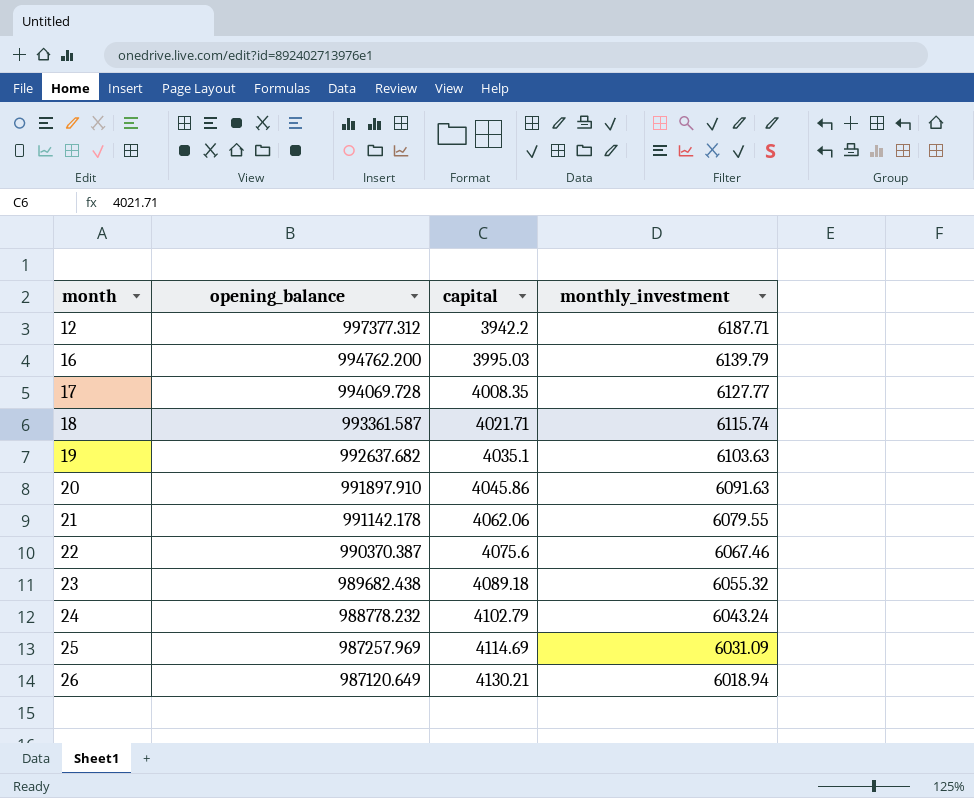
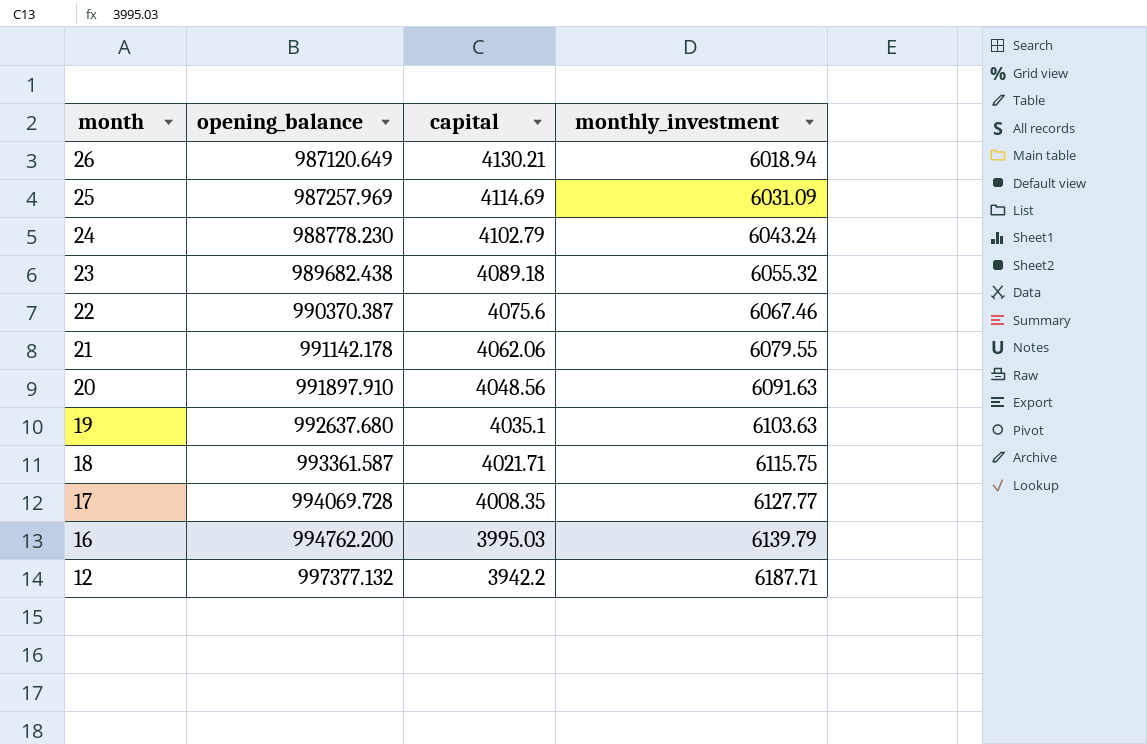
row order: month ascending -> month descending
24 | opening_balance: 988778.232 -> 988778.230
20 | capital: 4045.86 -> 4048.56
19 | opening_balance: 992637.682 -> 992637.680
18 | monthly_investment: 6115.74 -> 6115.75
12 | opening_balance: 997377.312 -> 997377.132

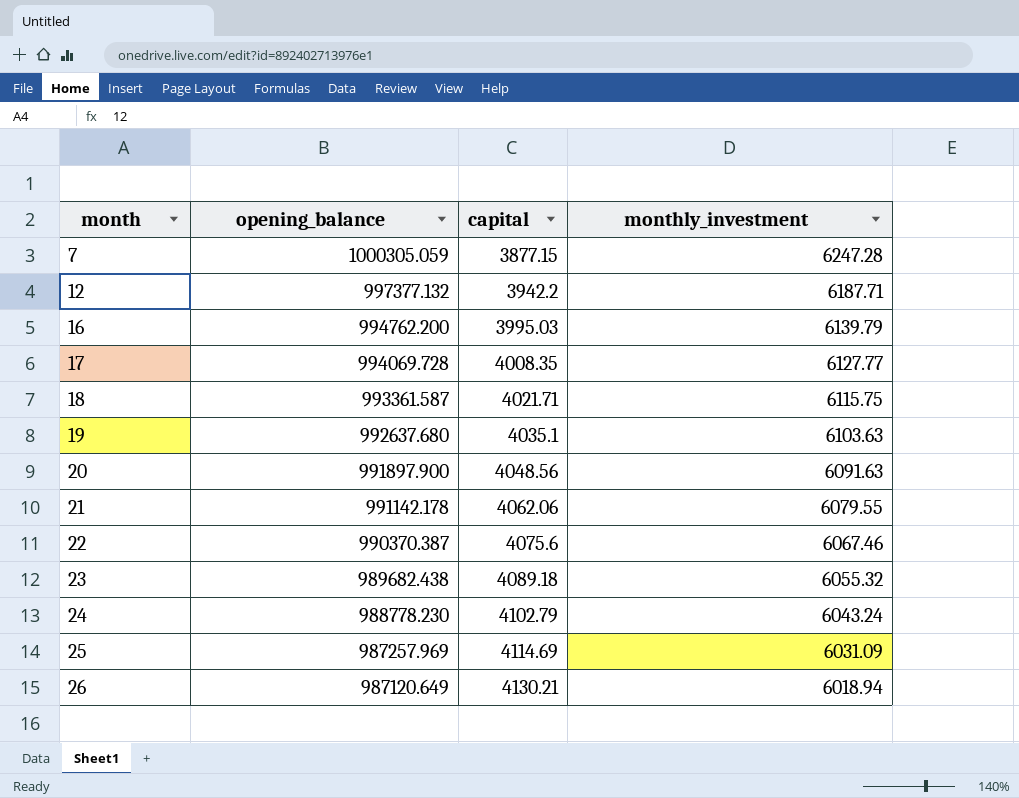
row order: month descending -> month ascending
row 7: none -> 1000305.059 | 3877.15 | 6247.28
20 | opening_balance: 991897.910 -> 991897.900

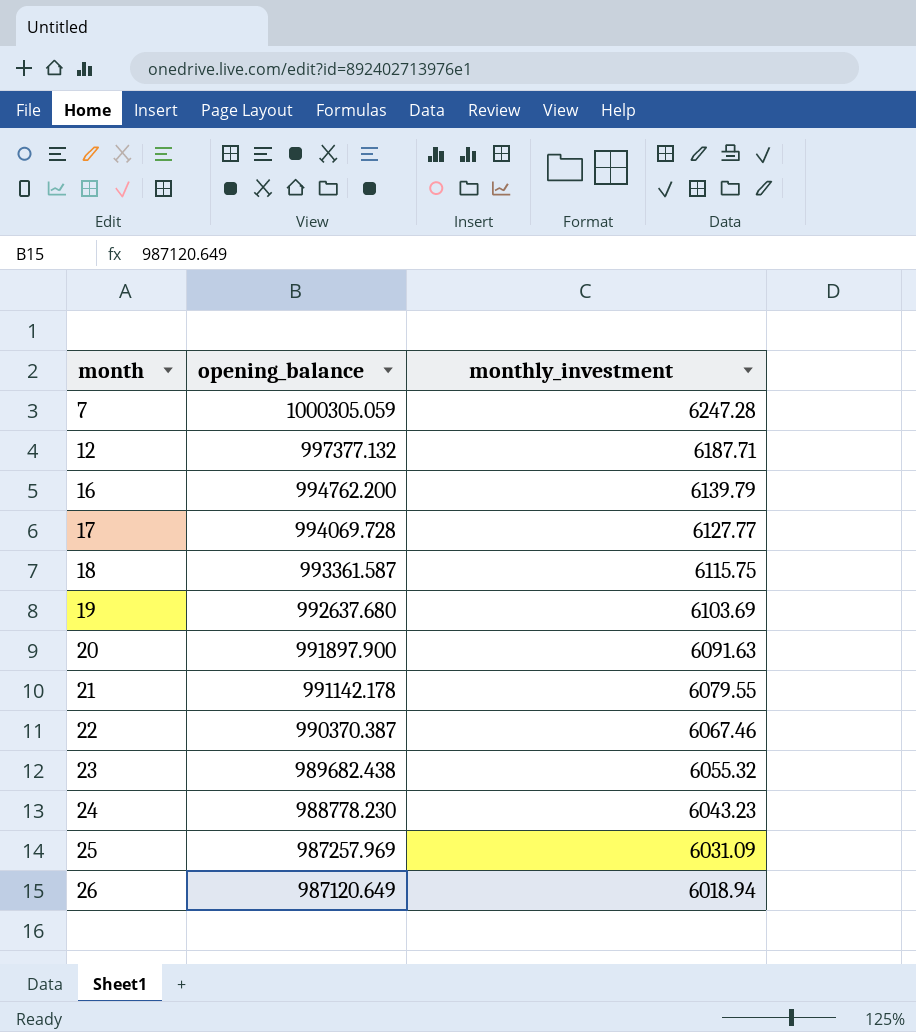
column capital | position: 3 -> none
19 | monthly_investment: 6103.63 -> 6103.69
24 | monthly_investment: 6043.24 -> 6043.23

